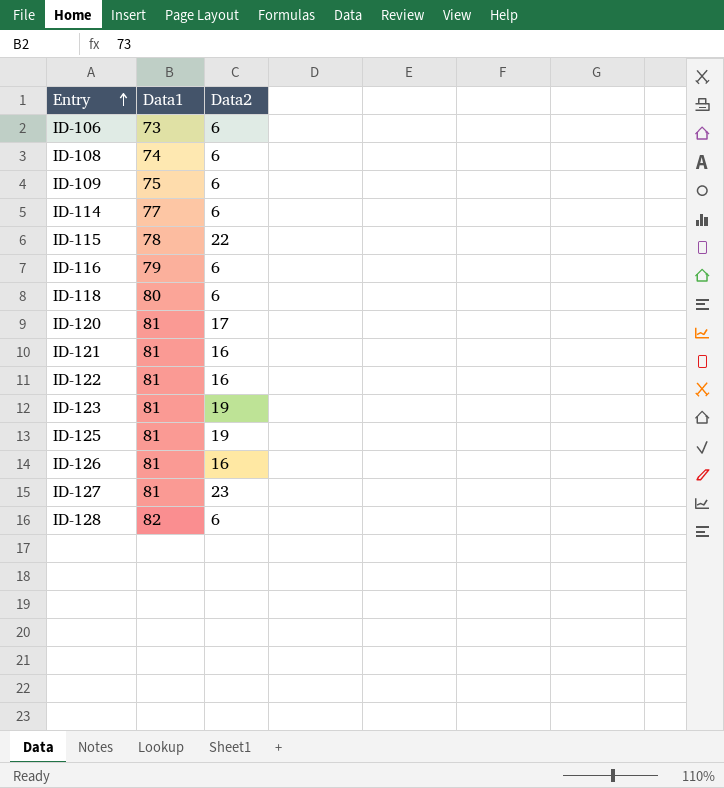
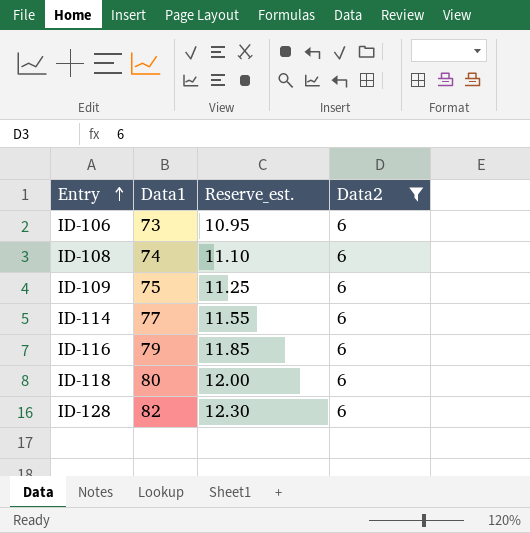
filter: none -> Data2 = 6
column Reserve_est. | formula: none -> [Data1] * 0.15

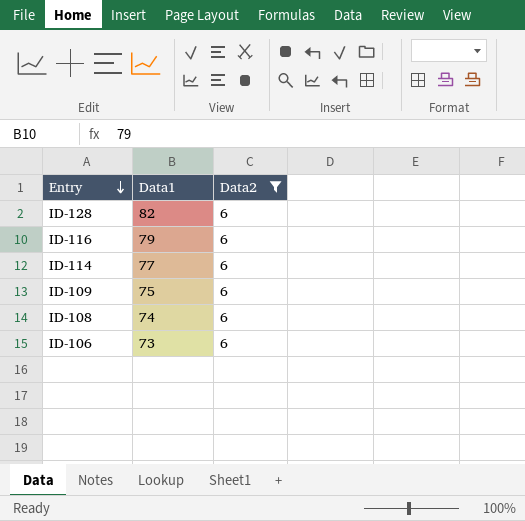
row order: Entry ascending -> Entry descending
column Reserve_est. | formula: [Data1] * 0.15 -> none
row ID-118: 80 | 12.00 | 6 -> none

